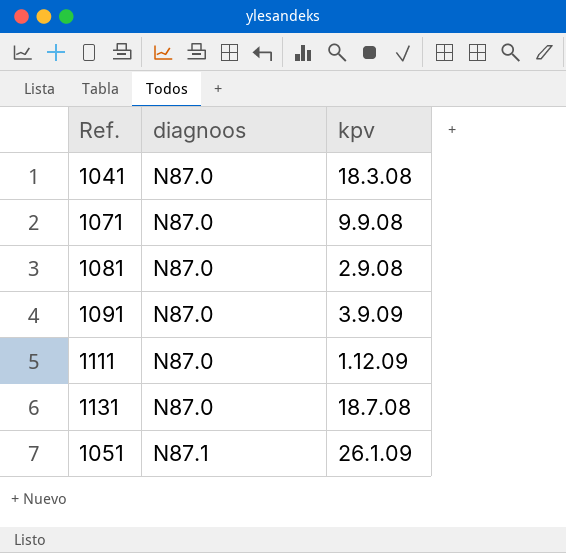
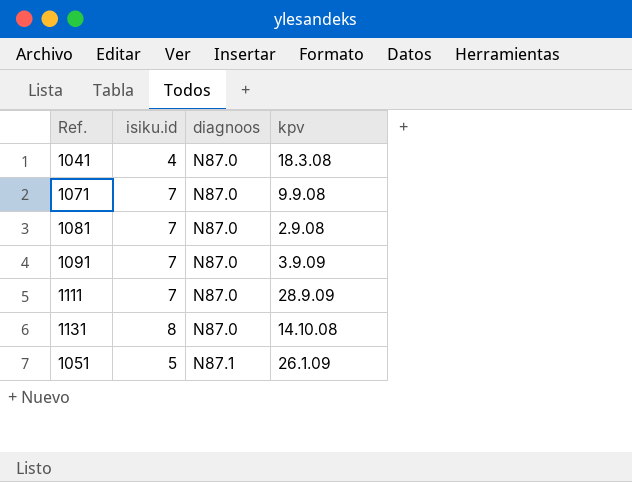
column isiku.id | position: none -> 2
1111 | kpv: 1.12.09 -> 28.9.09
1131 | kpv: 18.7.08 -> 14.10.08

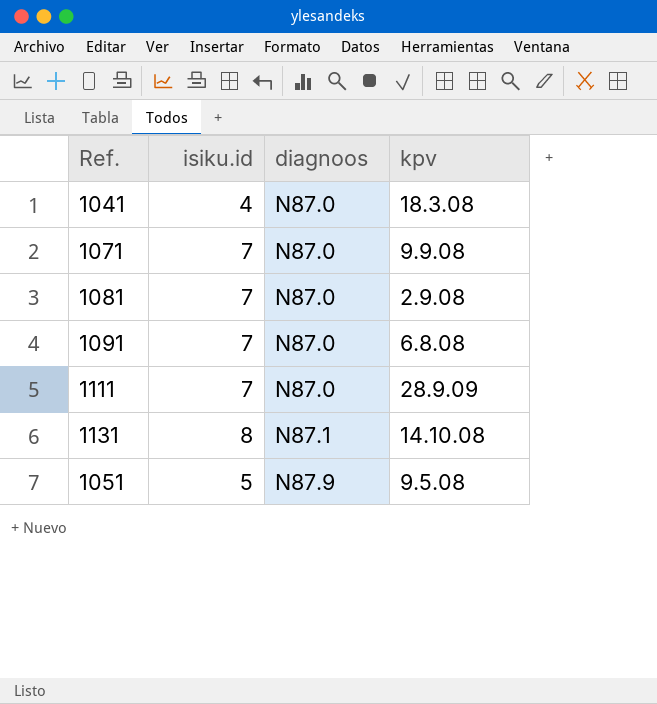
1091 | kpv: 3.9.09 -> 6.8.08
1131 | diagnoos: N87.0 -> N87.1
1051 | diagnoos: N87.1 -> N87.9
1051 | kpv: 26.1.09 -> 9.5.08

